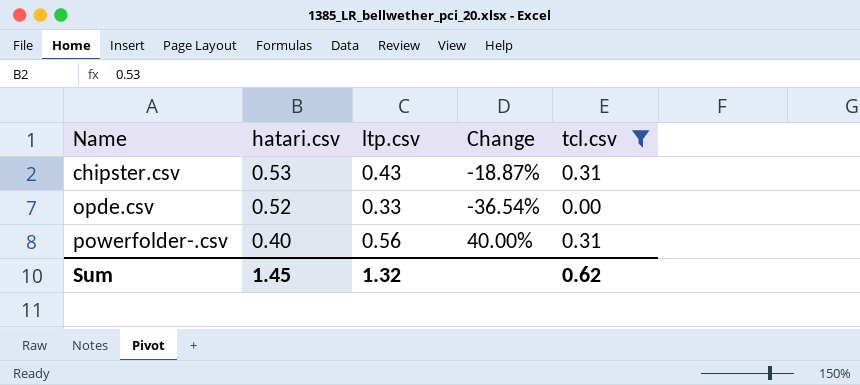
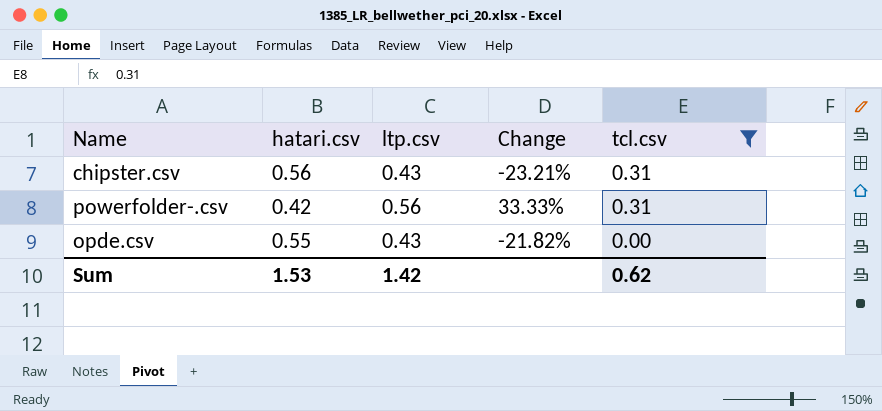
row order: Name ascending -> tcl.csv descending
chipster.csv | hatari.csv: 0.53 -> 0.56
chipster.csv | Change: -18.87% -> -23.21%
powerfolder-.csv | hatari.csv: 0.40 -> 0.42
powerfolder-.csv | Change: 40.00% -> 33.33%
opde.csv | hatari.csv: 0.52 -> 0.55
opde.csv | ltp.csv: 0.33 -> 0.43
opde.csv | Change: -36.54% -> -21.82%
Sum | hatari.csv: 1.45 -> 1.53
Sum | ltp.csv: 1.32 -> 1.42

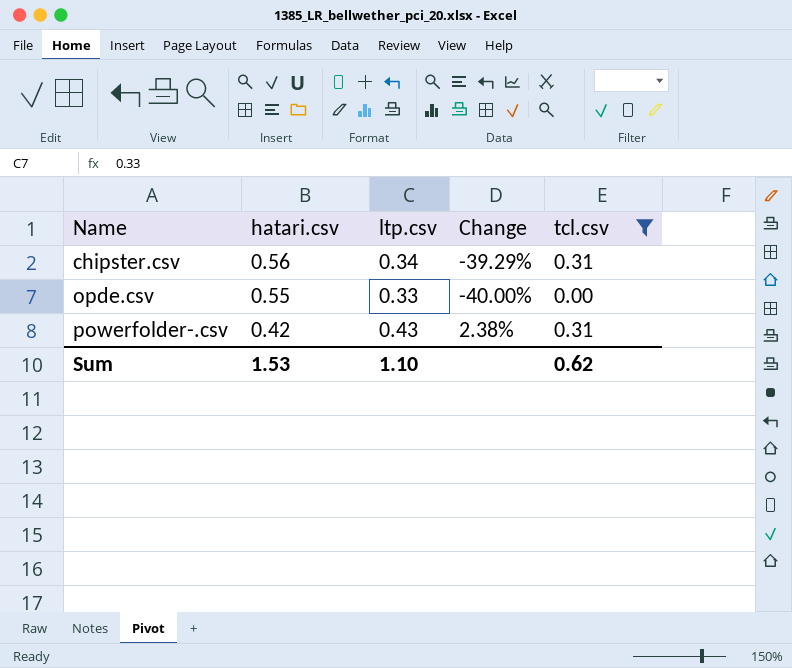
row order: tcl.csv descending -> Name ascending
chipster.csv | ltp.csv: 0.43 -> 0.34
chipster.csv | Change: -23.21% -> -39.29%
opde.csv | ltp.csv: 0.43 -> 0.33
opde.csv | Change: -21.82% -> -40.00%
powerfolder-.csv | ltp.csv: 0.56 -> 0.43
powerfolder-.csv | Change: 33.33% -> 2.38%
Sum | ltp.csv: 1.42 -> 1.10

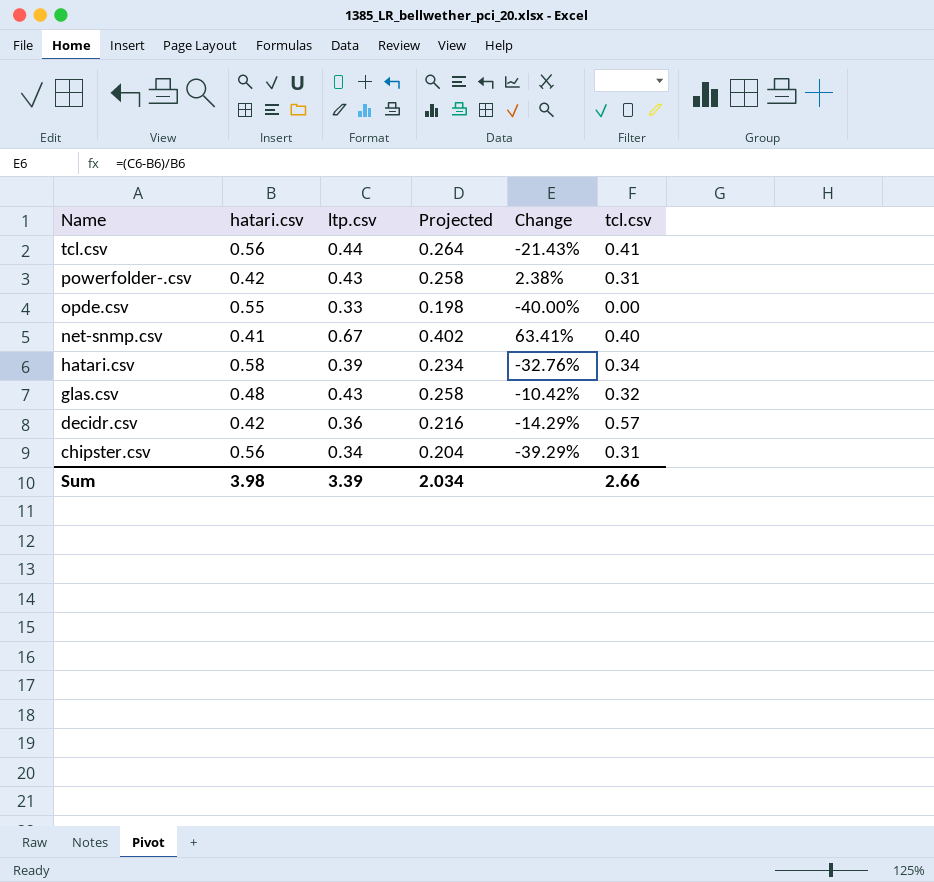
filter: tcl.csv <= 0.31 -> none
row order: Name ascending -> Name descending
column Projected | formula: none -> [ltp.csv] * 0.6
Sum | hatari.csv: 1.53 -> 3.98
Sum | ltp.csv: 1.10 -> 3.39
Sum | tcl.csv: 0.62 -> 2.66

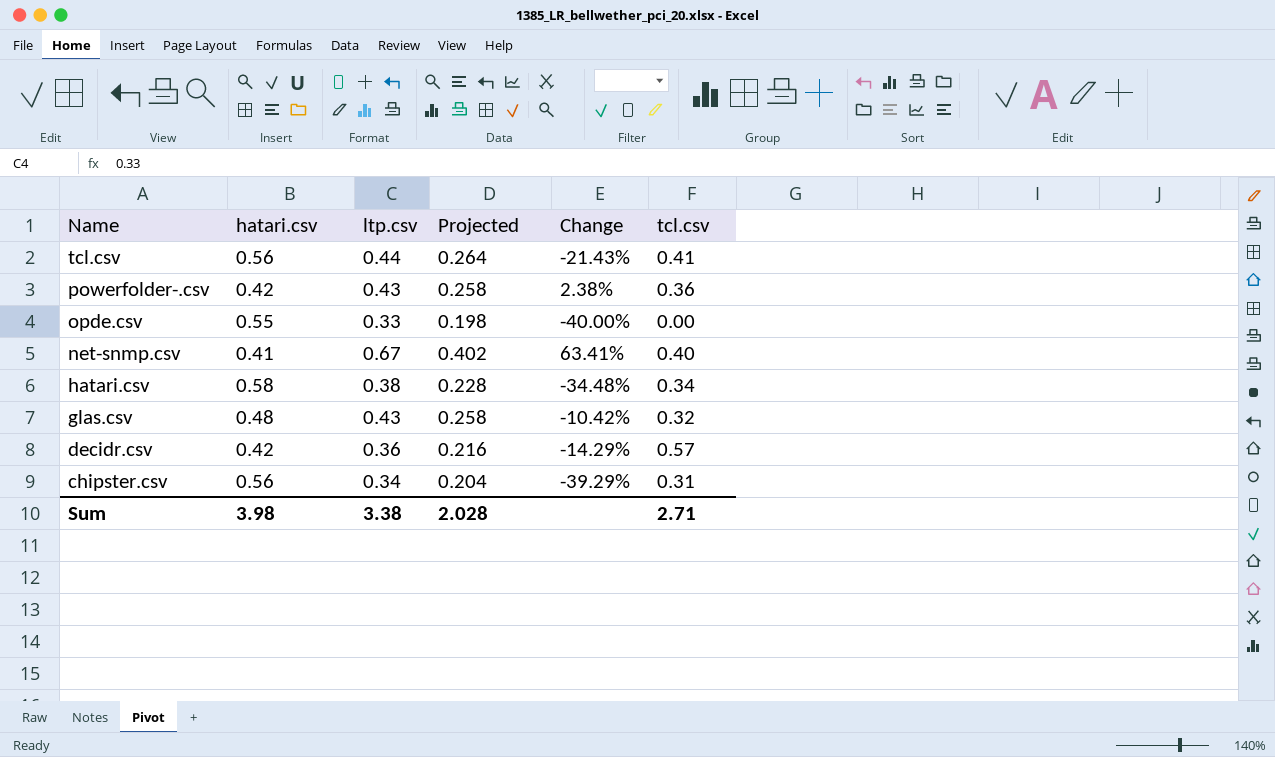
powerfolder-.csv | tcl.csv: 0.31 -> 0.36
hatari.csv | ltp.csv: 0.39 -> 0.38
hatari.csv | Projected: 0.234 -> 0.228
hatari.csv | Change: -32.76% -> -34.48%
Sum | ltp.csv: 3.39 -> 3.38
Sum | Projected: 2.034 -> 2.028
Sum | tcl.csv: 2.66 -> 2.71

